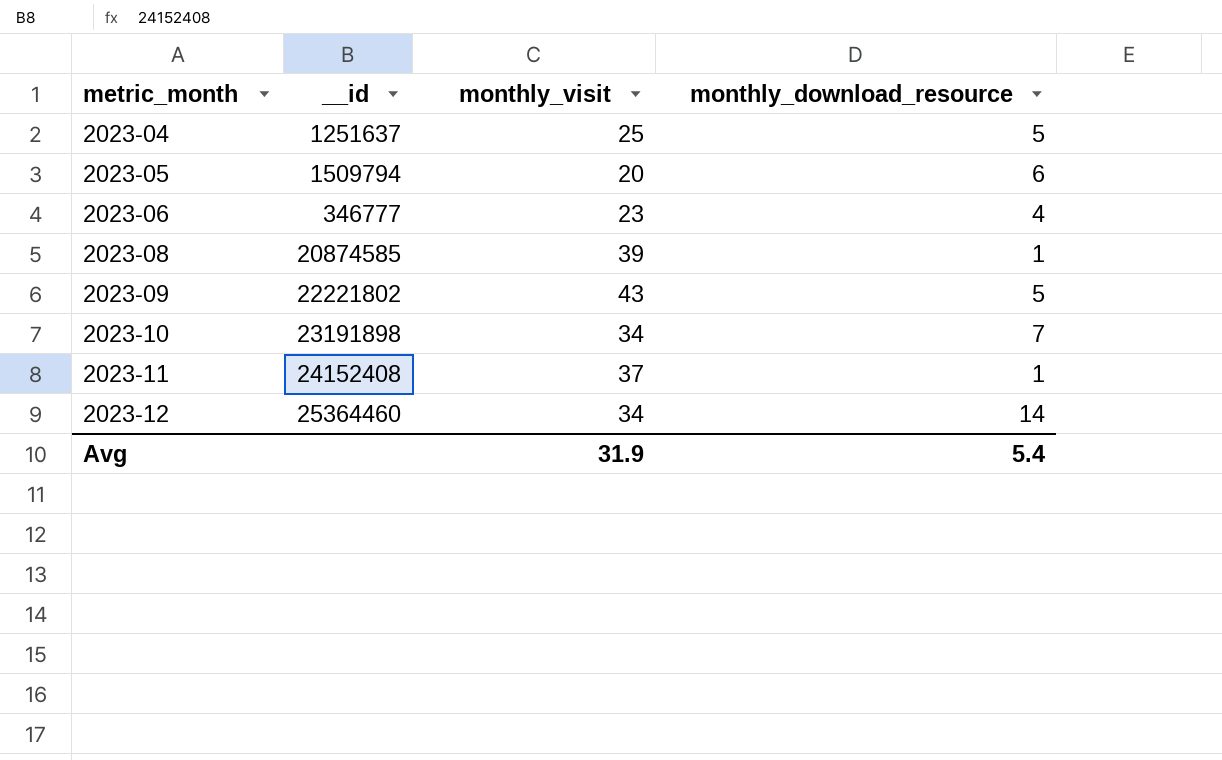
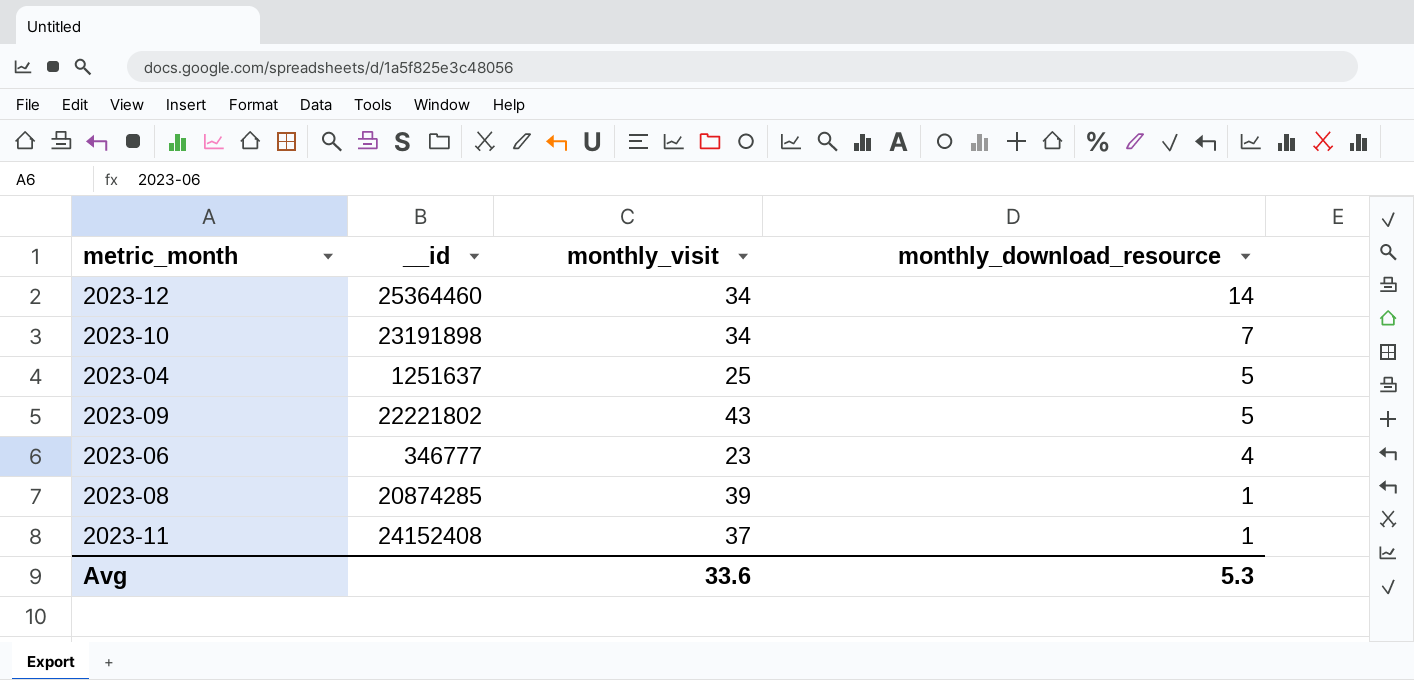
row order: metric_month ascending -> monthly_download_resource descending
row 2023-05: 1509794 | 20 | 6 -> none
2023-08 | __id: 20874585 -> 20874285
Avg | monthly_visit: 31.9 -> 33.6
Avg | monthly_download_resource: 5.4 -> 5.3

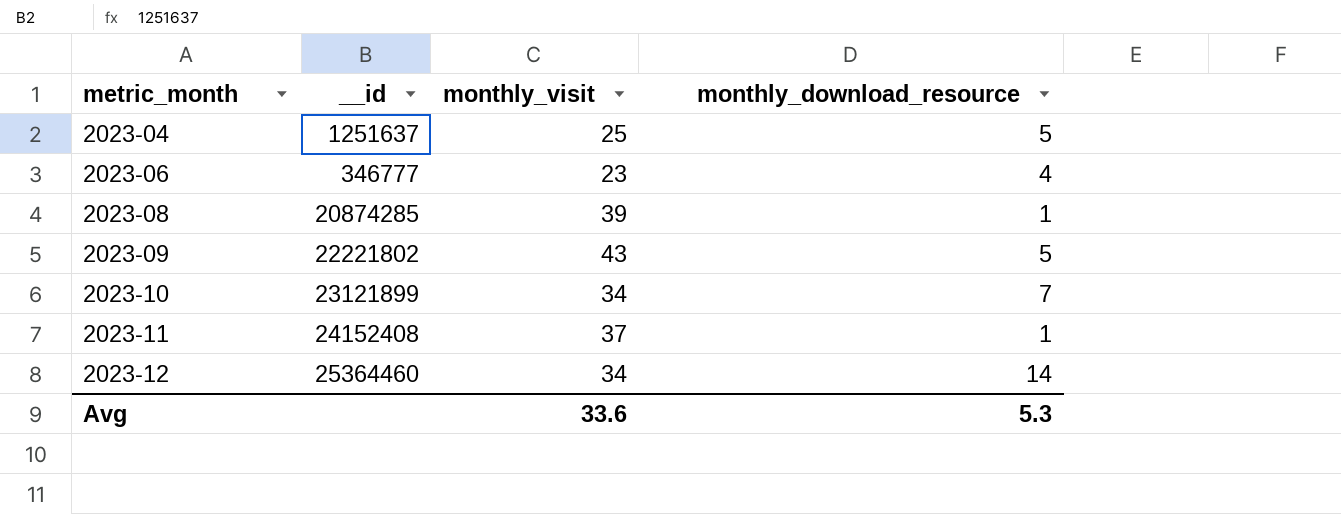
row order: monthly_download_resource descending -> metric_month ascending
2023-10 | __id: 23191898 -> 23121899

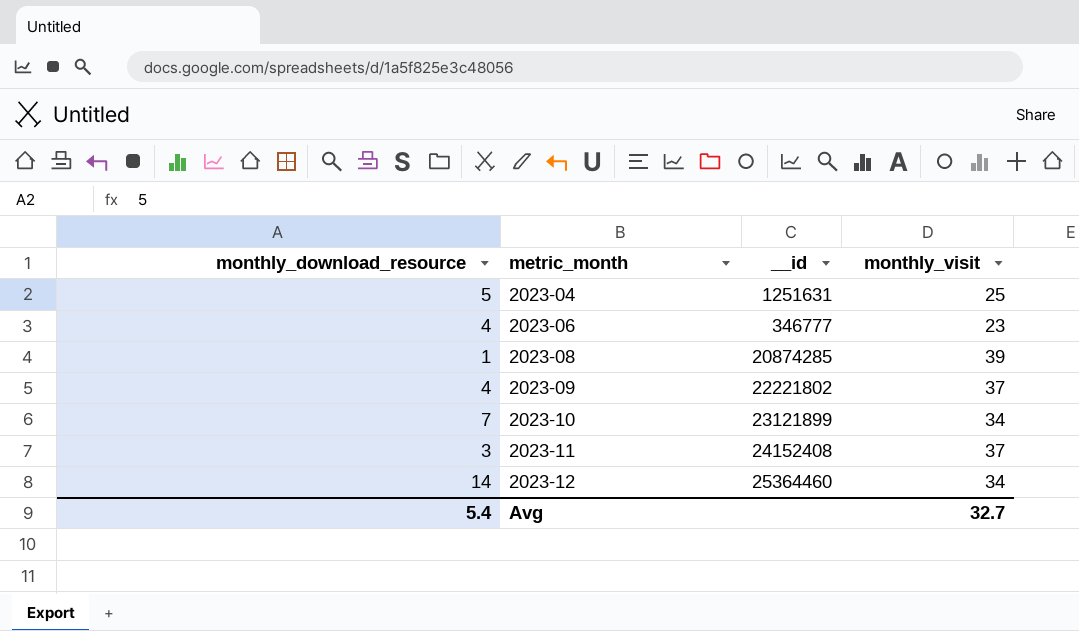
column monthly_download_resource | position: 4 -> 1
2023-04 | __id: 1251637 -> 1251631
2023-09 | monthly_download_resource: 5 -> 4
2023-09 | monthly_visit: 43 -> 37
2023-11 | monthly_download_resource: 1 -> 3
Avg | monthly_download_resource: 5.3 -> 5.4
Avg | monthly_visit: 33.6 -> 32.7

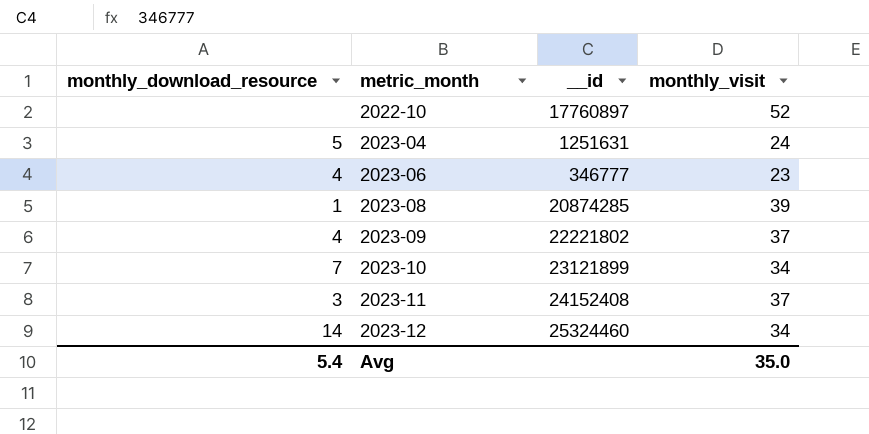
row 2022-10: none -> none | 17760897 | 52
2023-04 | monthly_visit: 25 -> 24
2023-12 | __id: 25364460 -> 25324460
Avg | monthly_visit: 32.7 -> 35.0

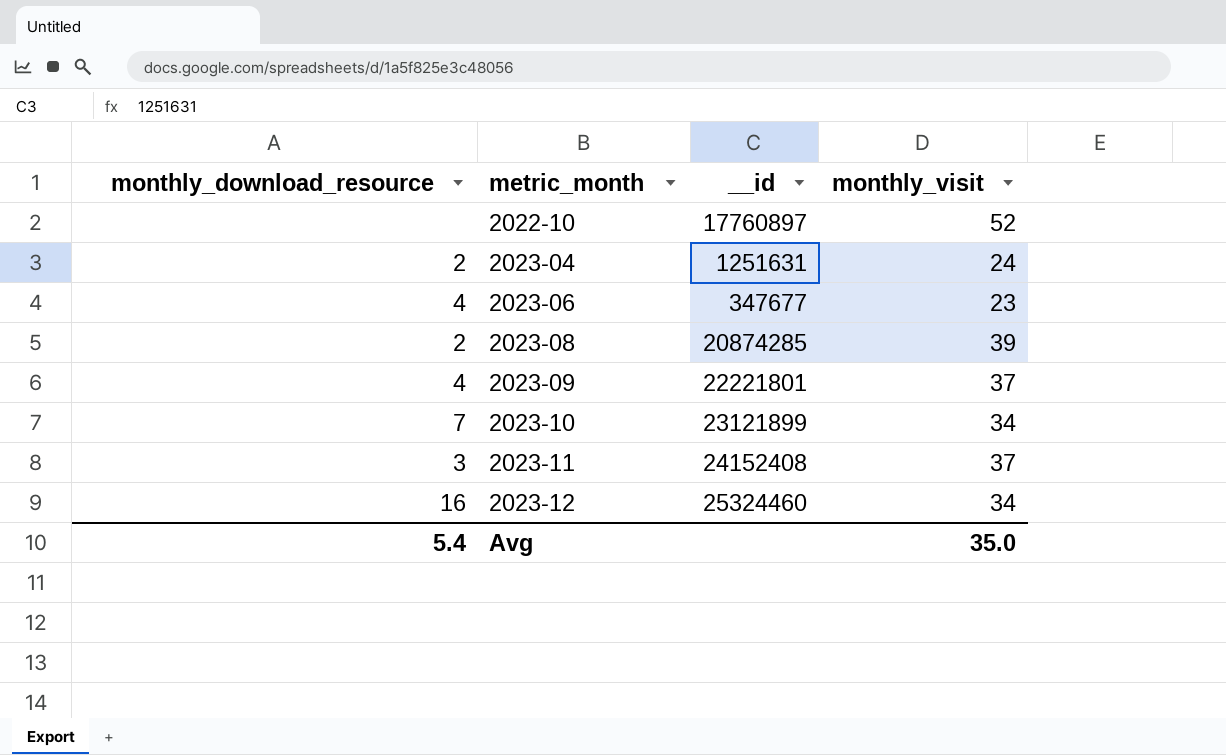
2023-04 | monthly_download_resource: 5 -> 2
2023-06 | __id: 346777 -> 347677
2023-08 | monthly_download_resource: 1 -> 2
2023-09 | __id: 22221802 -> 22221801
2023-12 | monthly_download_resource: 14 -> 16

